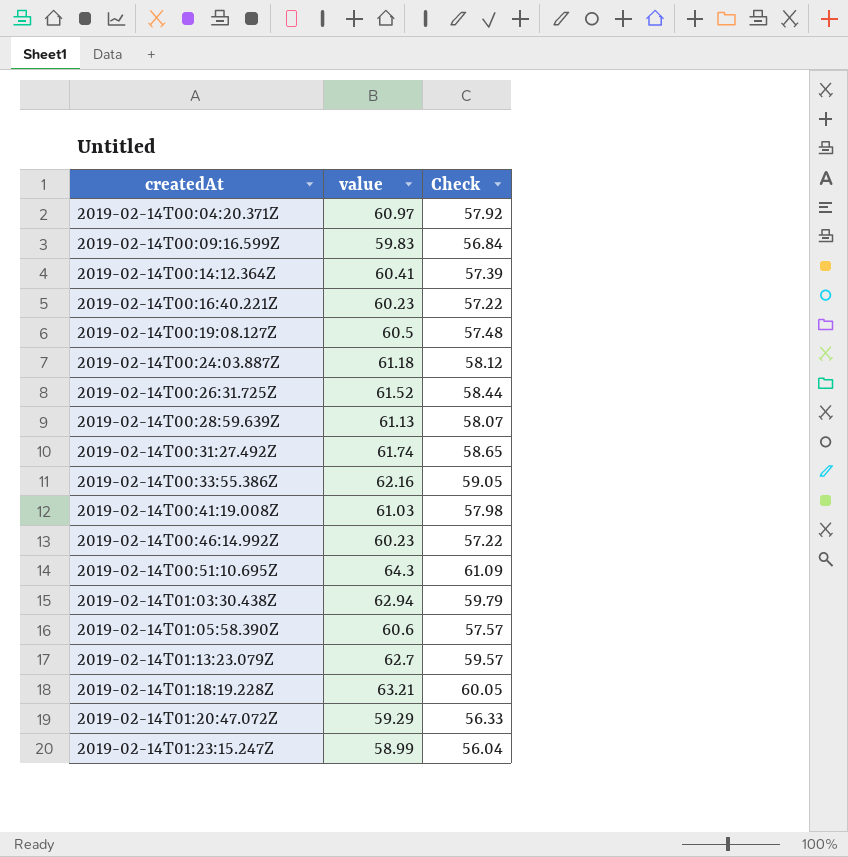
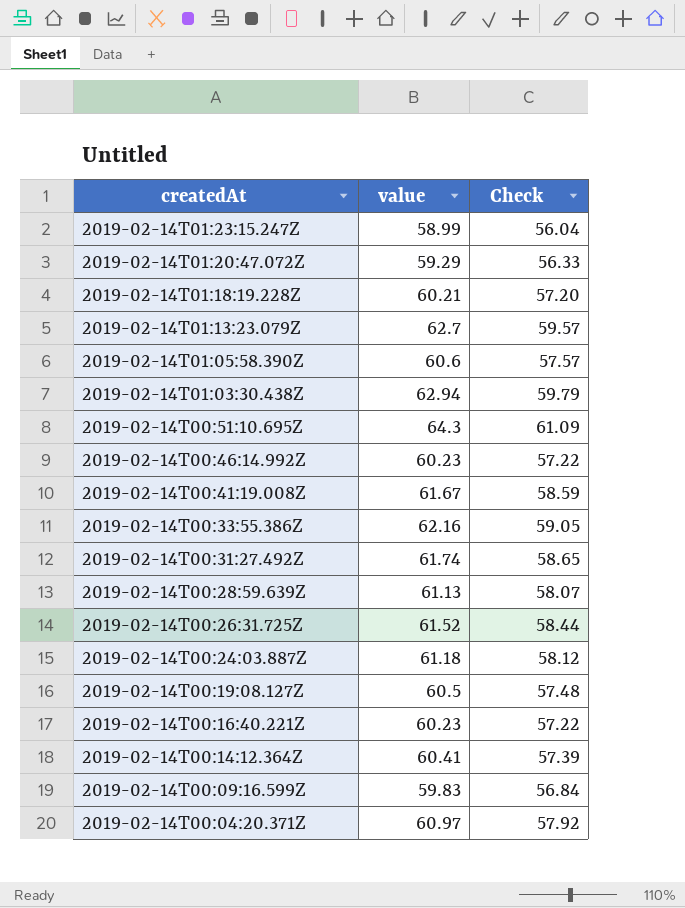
row order: createdAt ascending -> createdAt descending
2019-02-14T01:18:19.228Z | value: 63.21 -> 60.21
2019-02-14T01:18:19.228Z | Check: 60.05 -> 57.20
2019-02-14T00:41:19.008Z | value: 61.03 -> 61.67
2019-02-14T00:41:19.008Z | Check: 57.98 -> 58.59

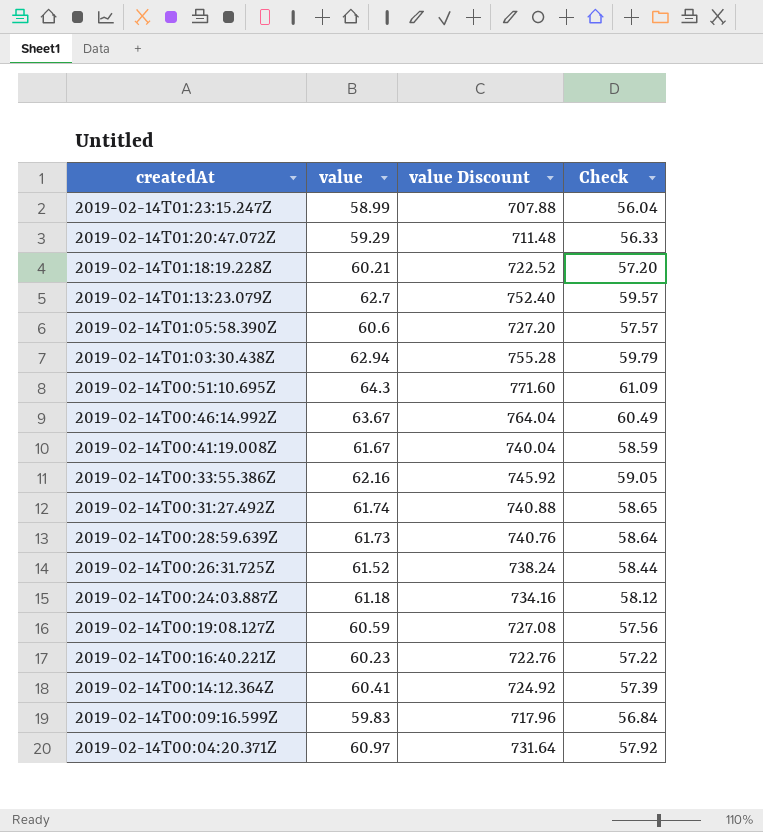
column value Discount | formula: none -> [value] * 12
2019-02-14T00:46:14.992Z | value: 60.23 -> 63.67
2019-02-14T00:46:14.992Z | Check: 57.22 -> 60.49
2019-02-14T00:28:59.639Z | value: 61.13 -> 61.73
2019-02-14T00:28:59.639Z | Check: 58.07 -> 58.64
2019-02-14T00:19:08.127Z | value: 60.5 -> 60.59
2019-02-14T00:19:08.127Z | Check: 57.48 -> 57.56

